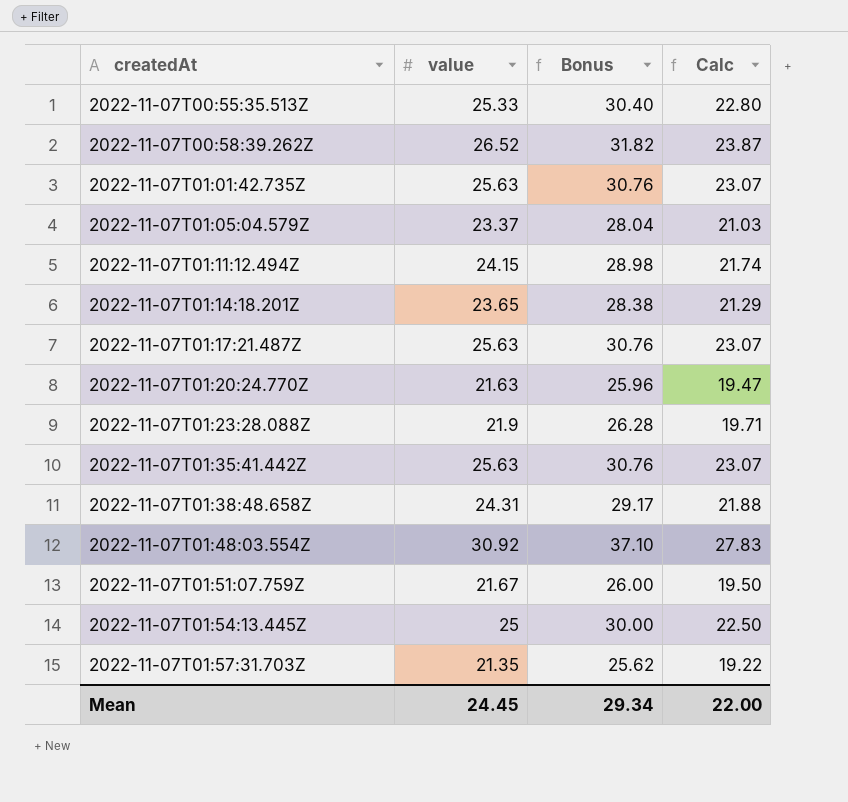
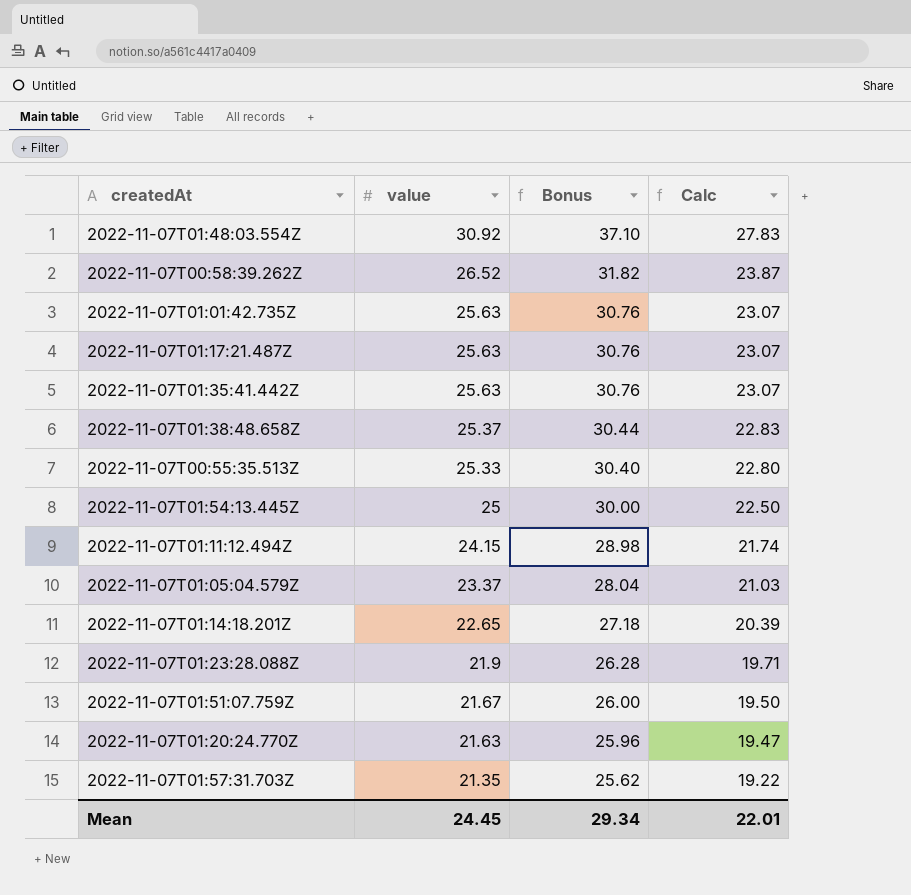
row order: createdAt ascending -> value descending
2022-11-07T01:38:48.658Z | value: 24.31 -> 25.37
2022-11-07T01:38:48.658Z | Bonus: 29.17 -> 30.44
2022-11-07T01:38:48.658Z | Calc: 21.88 -> 22.83
2022-11-07T01:14:18.201Z | value: 23.65 -> 22.65
2022-11-07T01:14:18.201Z | Bonus: 28.38 -> 27.18
2022-11-07T01:14:18.201Z | Calc: 21.29 -> 20.39
Mean | Calc: 22.00 -> 22.01

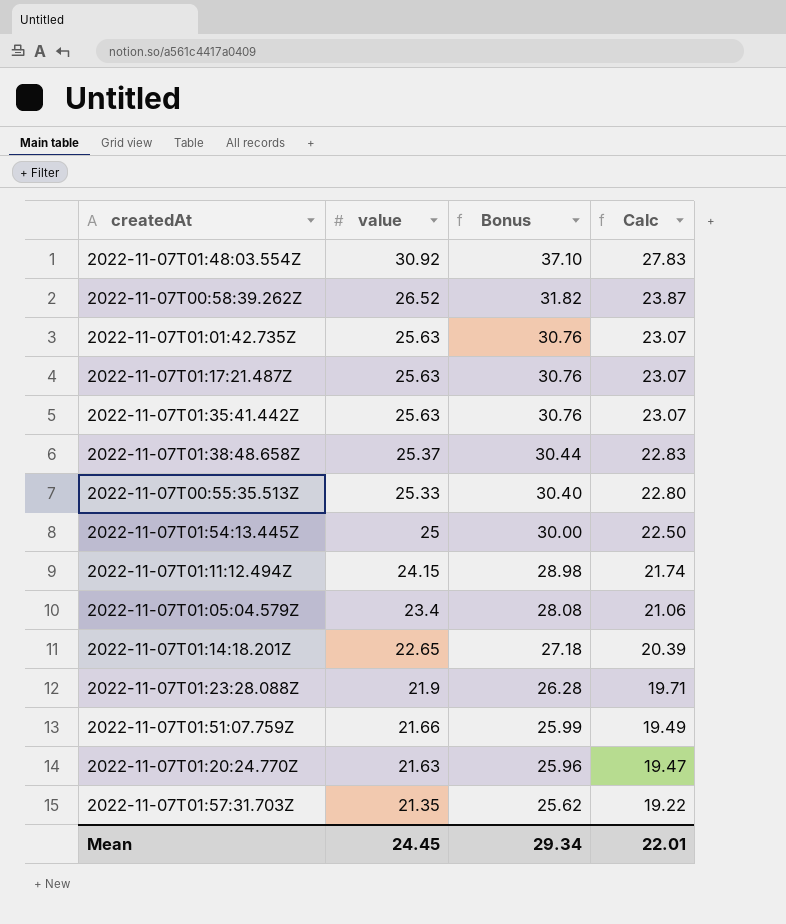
2022-11-07T01:05:04.579Z | value: 23.37 -> 23.4
2022-11-07T01:05:04.579Z | Bonus: 28.04 -> 28.08
2022-11-07T01:05:04.579Z | Calc: 21.03 -> 21.06
2022-11-07T01:51:07.759Z | value: 21.67 -> 21.66
2022-11-07T01:51:07.759Z | Bonus: 26.00 -> 25.99
2022-11-07T01:51:07.759Z | Calc: 19.50 -> 19.49

